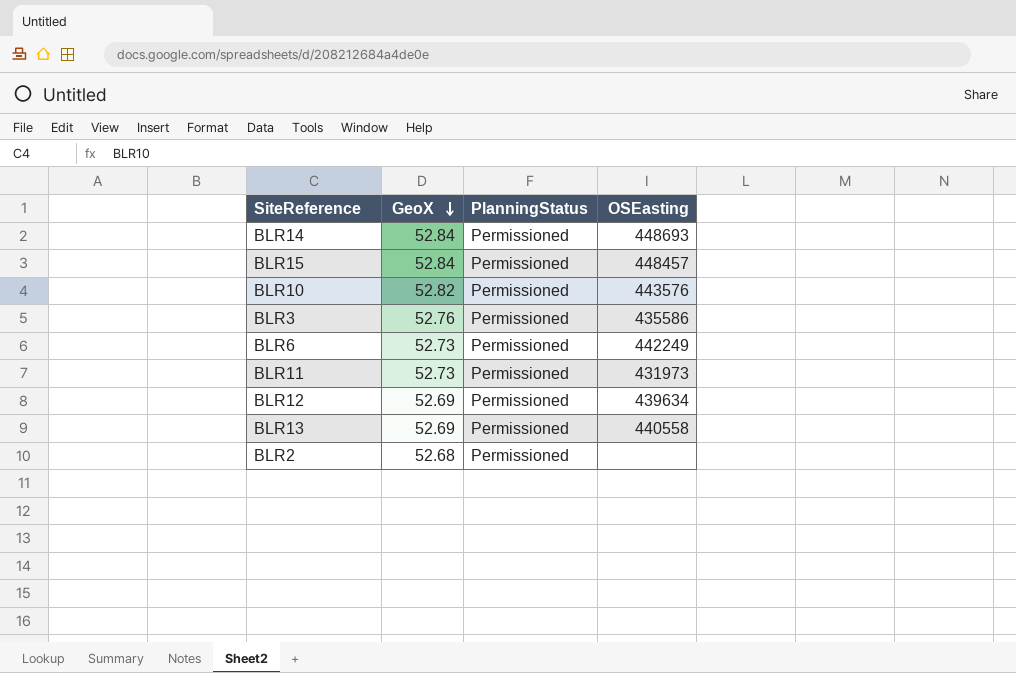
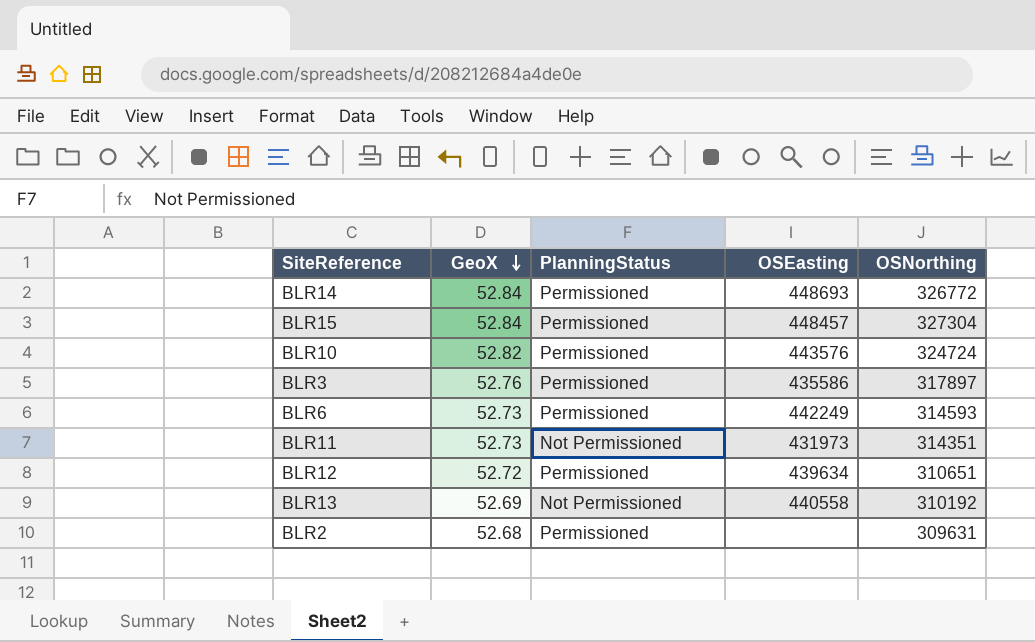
column OSNorthing | position: none -> 5
BLR11 | PlanningStatus: Permissioned -> Not Permissioned
BLR12 | GeoX: 52.69 -> 52.72
BLR13 | PlanningStatus: Permissioned -> Not Permissioned

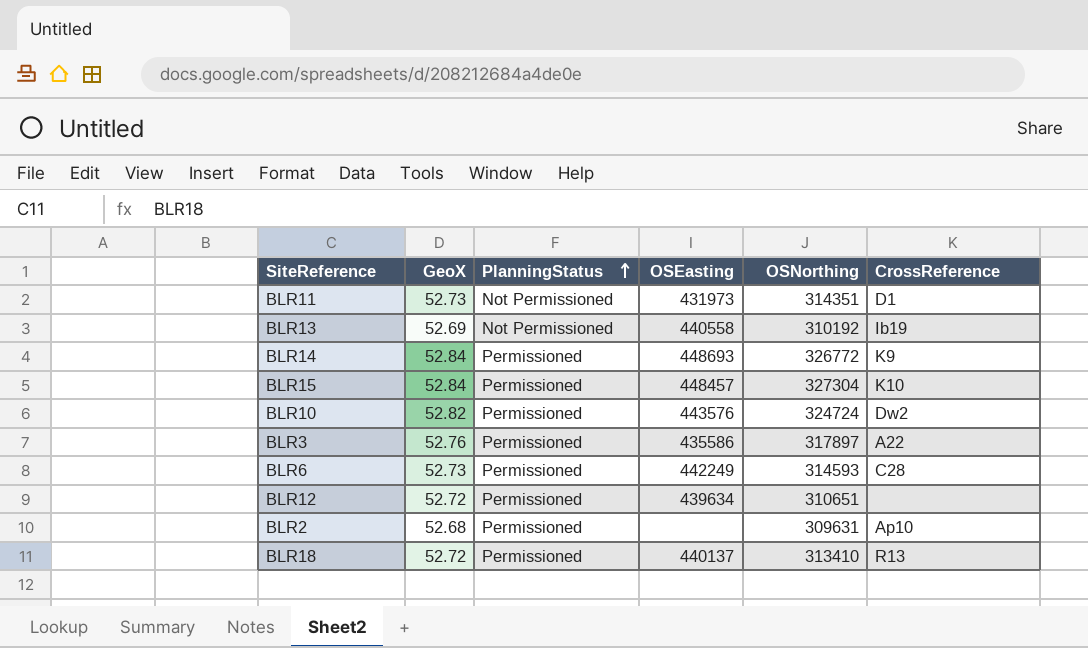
row order: GeoX descending -> PlanningStatus ascending
column CrossReference | position: none -> 6
row BLR18: none -> 52.72 | Permissioned | 440137 | 313410 | R13

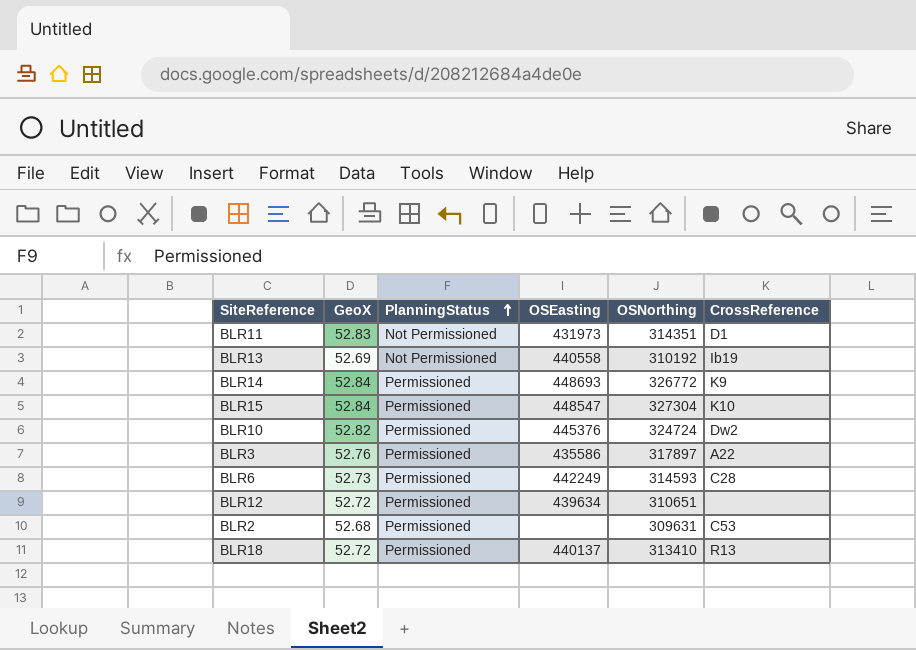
BLR11 | GeoX: 52.73 -> 52.83
BLR15 | OSEasting: 448457 -> 448547
BLR10 | OSEasting: 443576 -> 445376
BLR2 | CrossReference: Ap10 -> C53

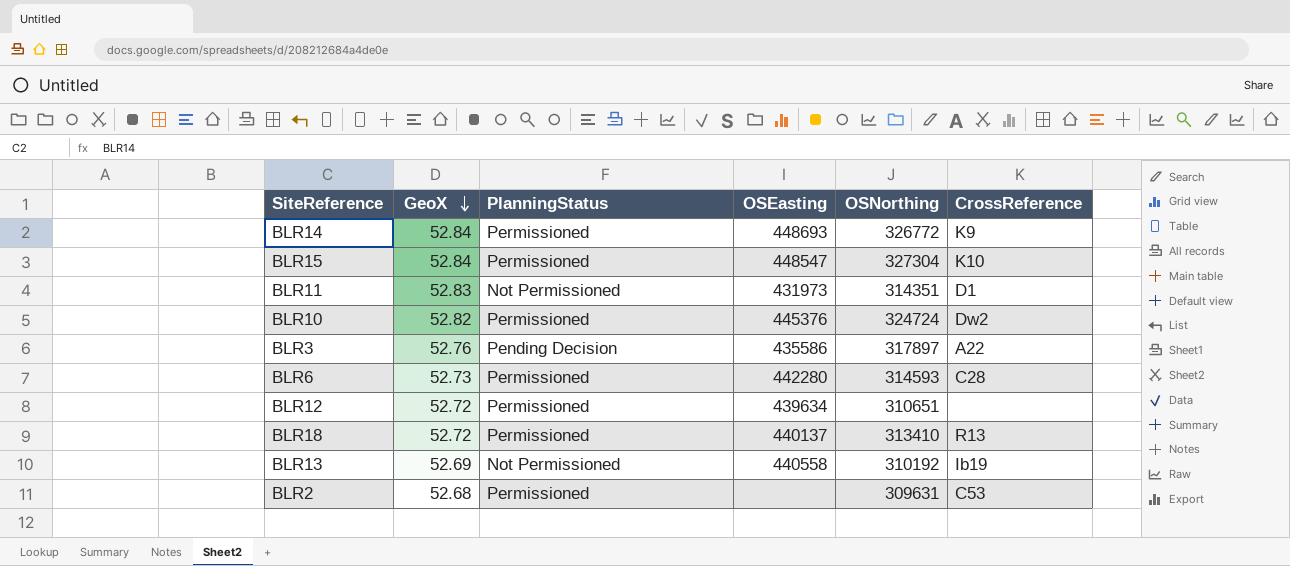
row order: PlanningStatus ascending -> GeoX descending
BLR3 | PlanningStatus: Permissioned -> Pending Decision
BLR6 | OSEasting: 442249 -> 442280

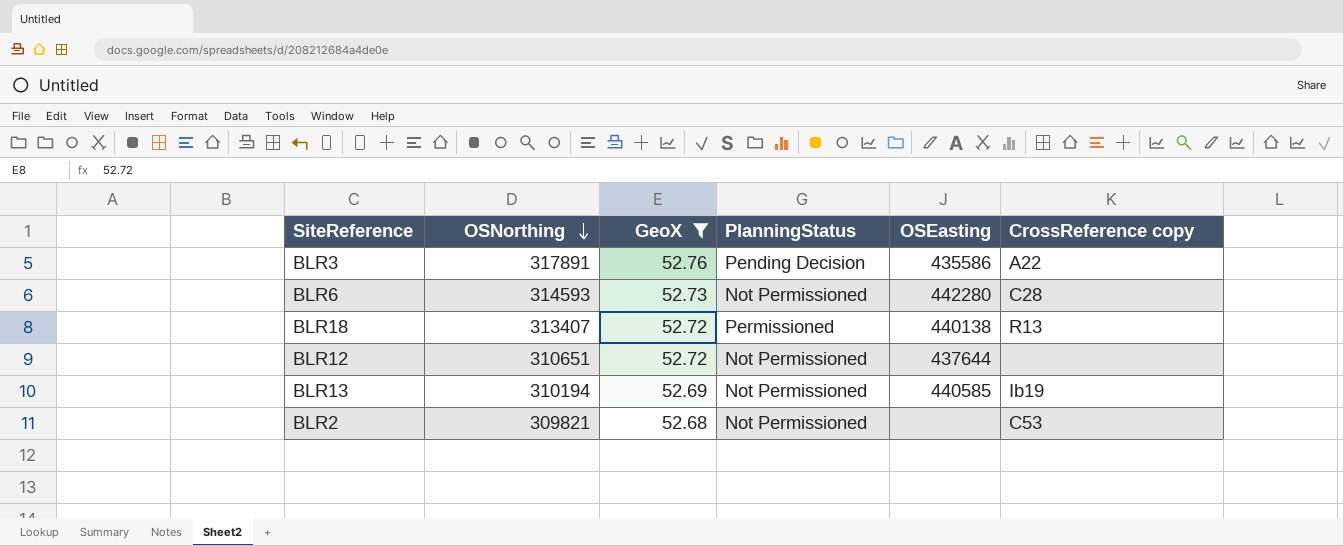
filter: none -> GeoX <= 52.76
row order: GeoX descending -> OSNorthing descending
column OSNorthing | position: 5 -> 2
column name: CrossReference -> CrossReference copy
BLR3 | OSNorthing: 317897 -> 317891
BLR6 | PlanningStatus: Permissioned -> Not Permissioned
BLR18 | OSNorthing: 313410 -> 313407
BLR18 | OSEasting: 440137 -> 440138
BLR12 | PlanningStatus: Permissioned -> Not Permissioned
BLR12 | OSEasting: 439634 -> 437644
BLR13 | OSNorthing: 310192 -> 310194
BLR13 | OSEasting: 440558 -> 440585
BLR2 | OSNorthing: 309631 -> 309821
BLR2 | PlanningStatus: Permissioned -> Not Permissioned

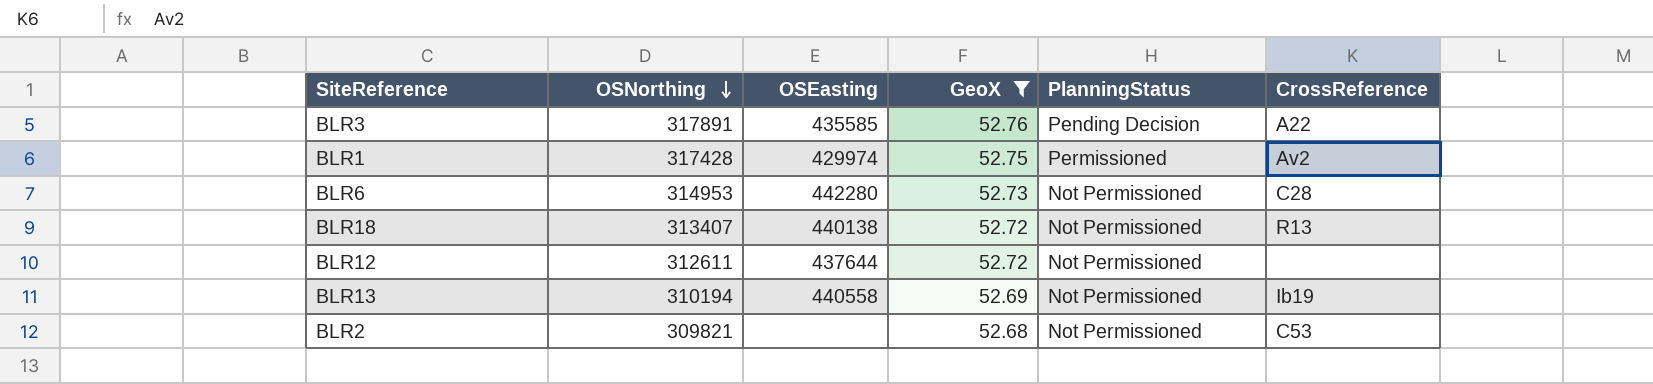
column OSEasting | position: 5 -> 3
column name: CrossReference copy -> CrossReference
BLR3 | OSEasting: 435586 -> 435585
row BLR1: none -> 317428 | 429974 | 52.75 | Permissioned | Av2
BLR6 | OSNorthing: 314593 -> 314953
BLR18 | PlanningStatus: Permissioned -> Not Permissioned
BLR12 | OSNorthing: 310651 -> 312611
BLR13 | OSEasting: 440585 -> 440558

